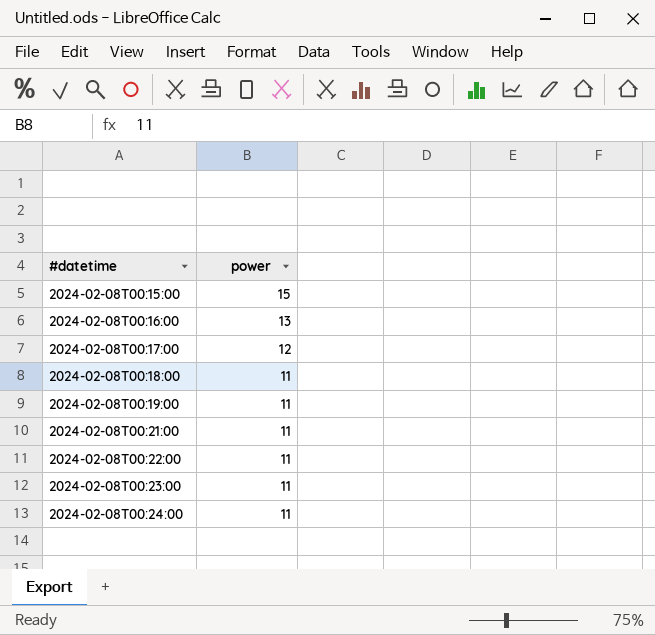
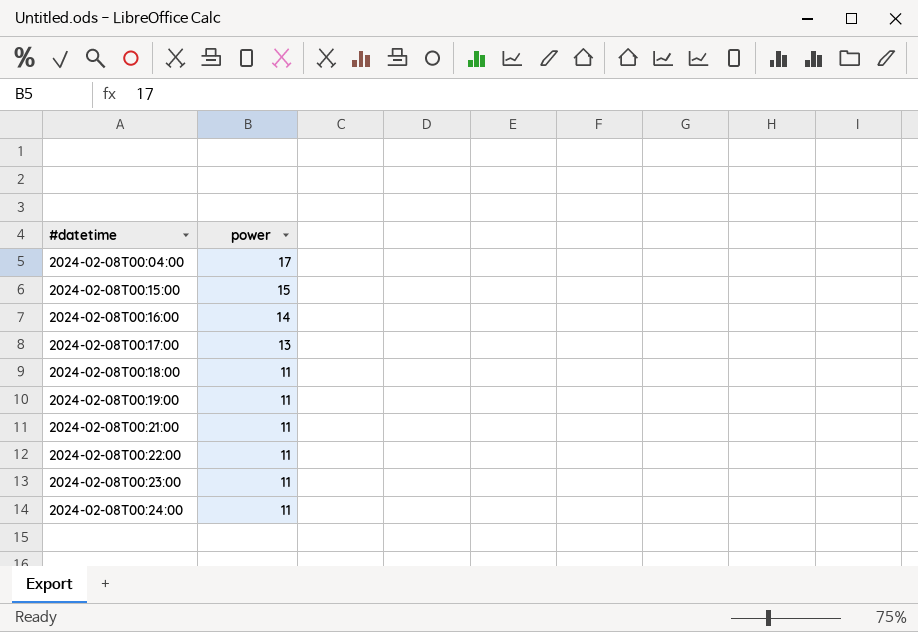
row 2024-02-08T00:04:00: none -> 17
2024-02-08T00:16:00 | power: 13 -> 14
2024-02-08T00:17:00 | power: 12 -> 13

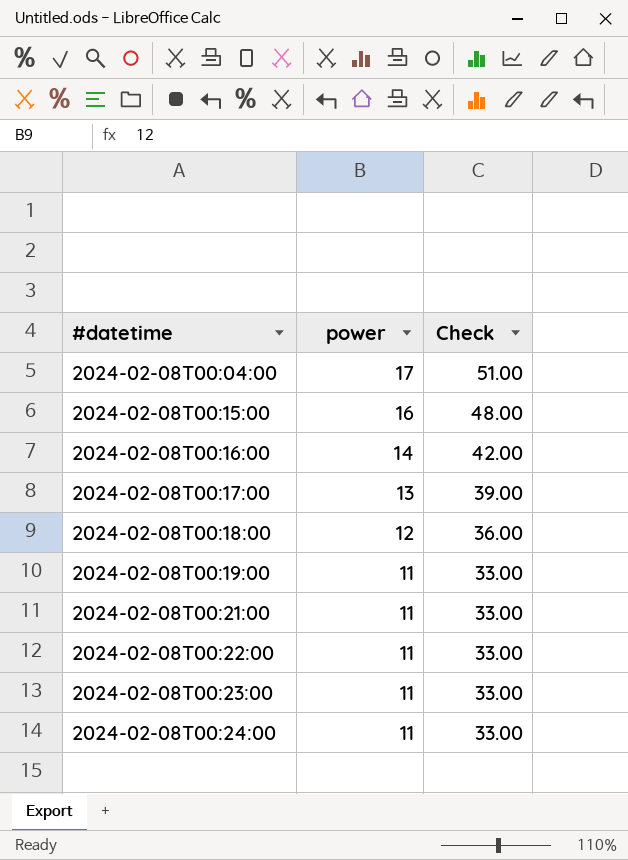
column Check | formula: none -> [power] * 3
2024-02-08T00:15:00 | power: 15 -> 16
2024-02-08T00:18:00 | power: 11 -> 12

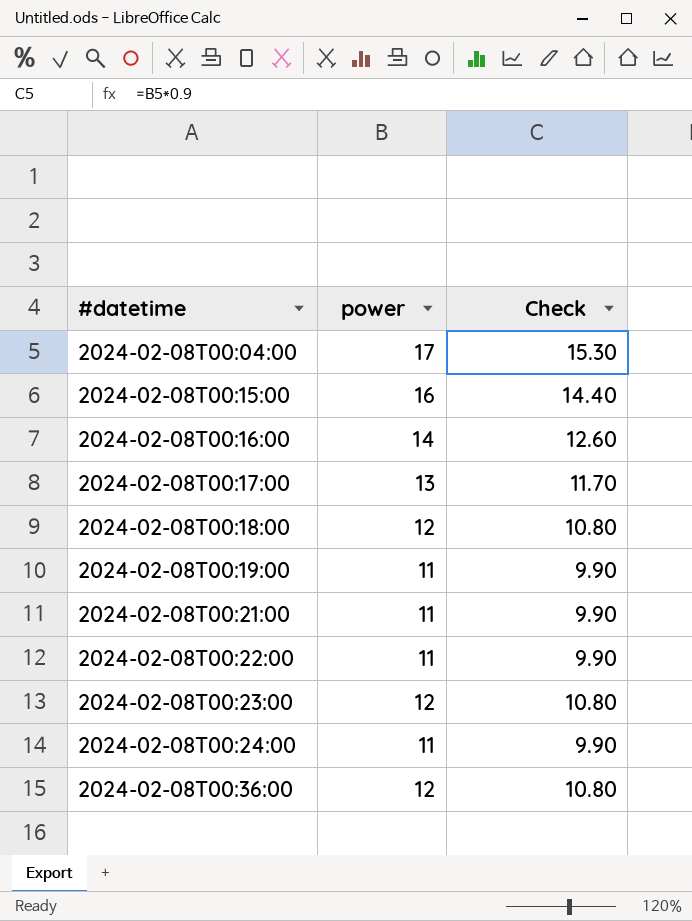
column Check | formula: [power] * 3 -> [power] * 0.9
2024-02-08T00:23:00 | power: 11 -> 12
row 2024-02-08T00:36:00: none -> 12 | 10.80

